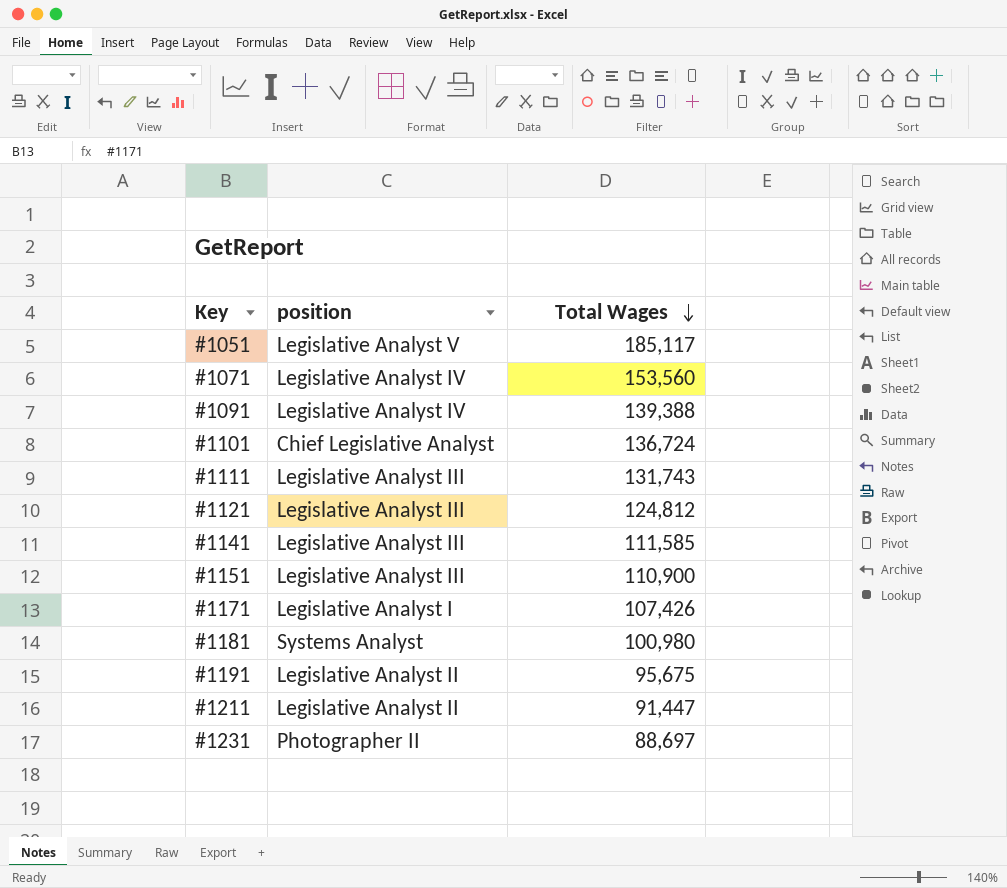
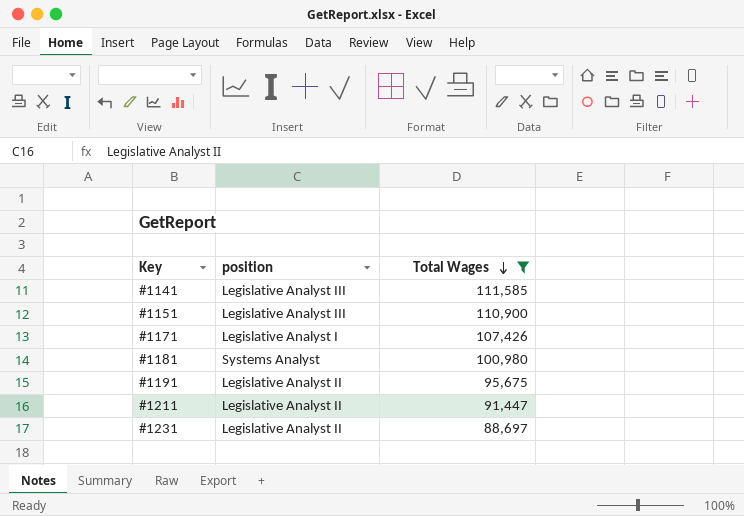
filter: none -> Total Wages <= 111,585
#1231 | position: Photographer II -> Legislative Analyst II

